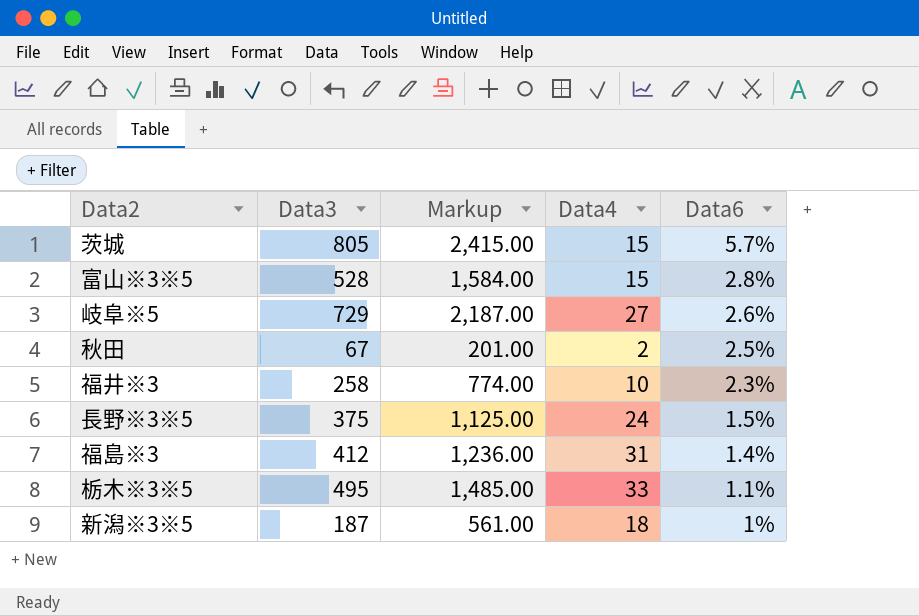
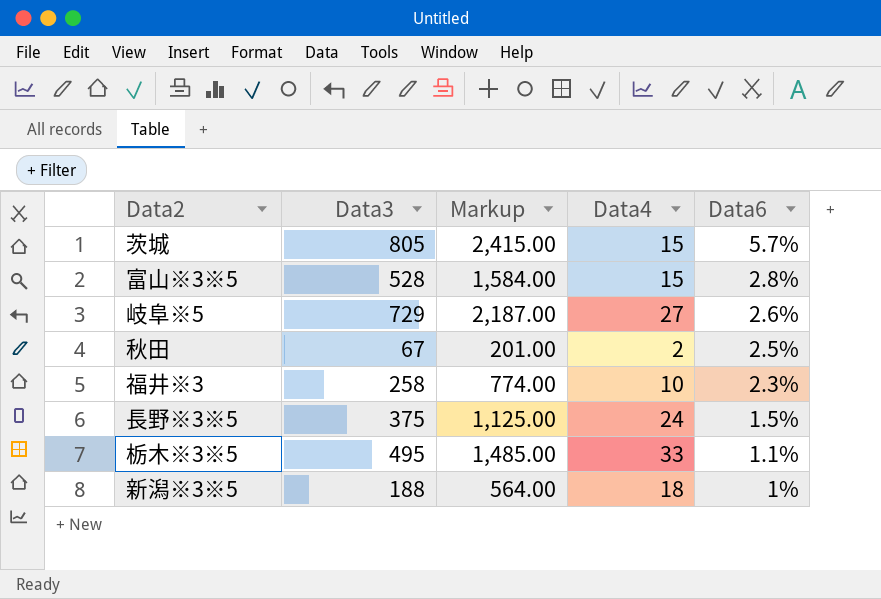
row 福島※3: 412 | 1,236.00 | 31 | 1.4% -> none
新潟※3※5 | Data3: 187 -> 188
新潟※3※5 | Markup: 561.00 -> 564.00

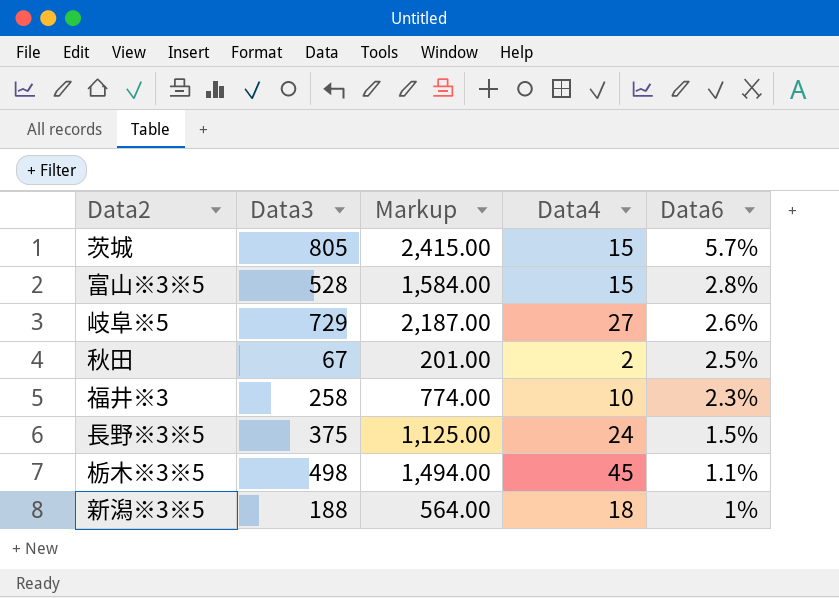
栃木※3※5 | Data3: 495 -> 498
栃木※3※5 | Markup: 1,485.00 -> 1,494.00
栃木※3※5 | Data4: 33 -> 45

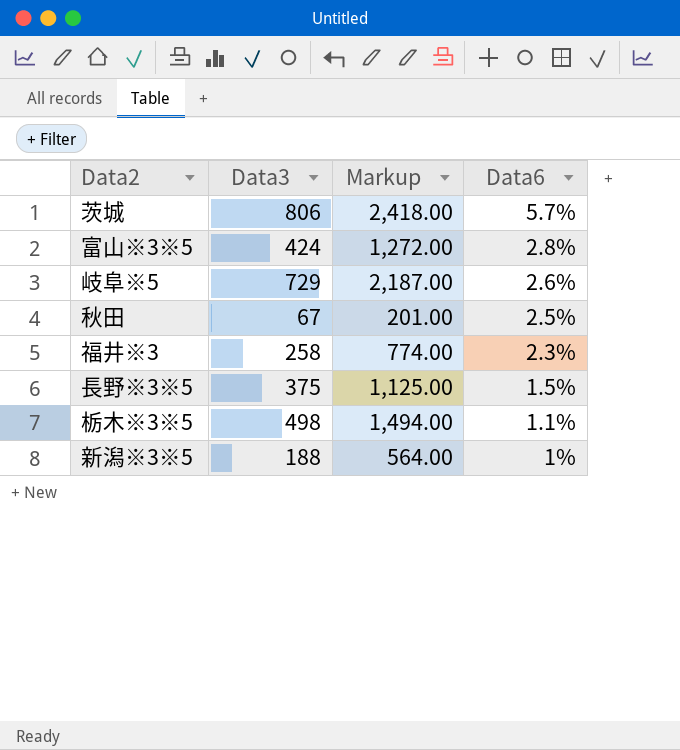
column Data4 | position: 4 -> none
茨城 | Data3: 805 -> 806
茨城 | Markup: 2,415.00 -> 2,418.00
富山※3※5 | Data3: 528 -> 424
富山※3※5 | Markup: 1,584.00 -> 1,272.00

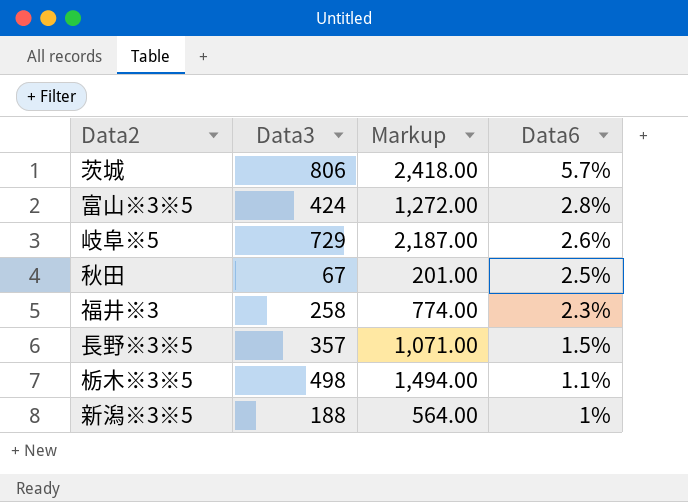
長野※3※5 | Data3: 375 -> 357
長野※3※5 | Markup: 1,125.00 -> 1,071.00

